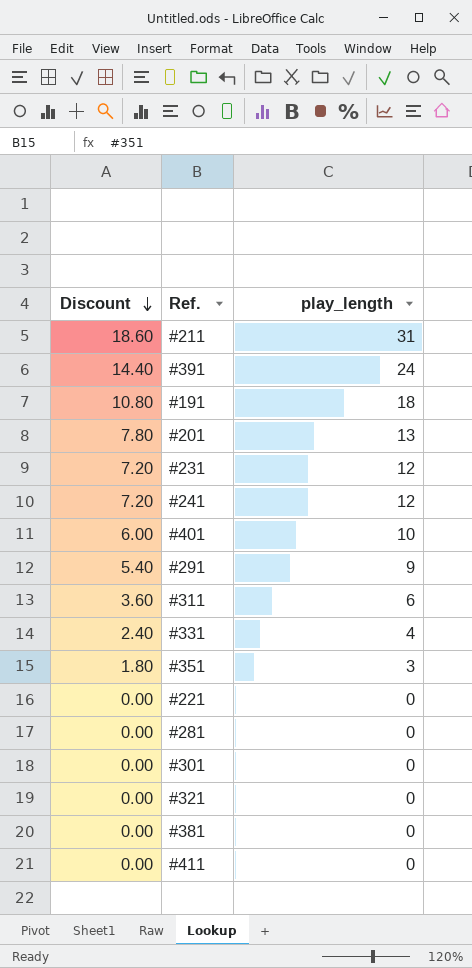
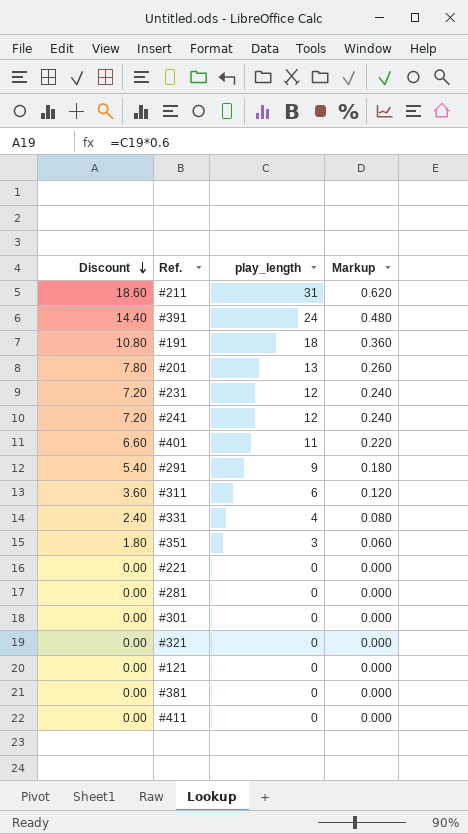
column Markup | formula: none -> [play_length] * 0.02
#401 | Discount: 6.00 -> 6.60
#401 | play_length: 10 -> 11
row #121: none -> 0.00 | 0 | 0.000

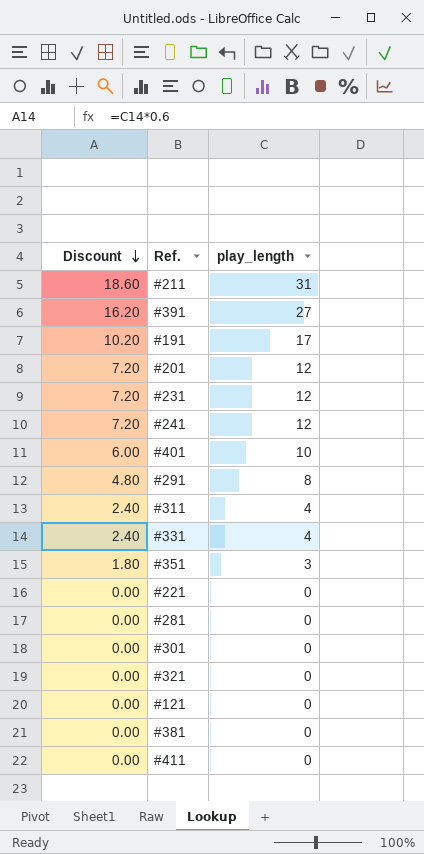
column Markup | formula: [play_length] * 0.02 -> none
#391 | Discount: 14.40 -> 16.20
#391 | play_length: 24 -> 27
#191 | Discount: 10.80 -> 10.20
#191 | play_length: 18 -> 17
#201 | Discount: 7.80 -> 7.20
#201 | play_length: 13 -> 12
#401 | Discount: 6.60 -> 6.00
#401 | play_length: 11 -> 10
#291 | Discount: 5.40 -> 4.80
#291 | play_length: 9 -> 8
#311 | Discount: 3.60 -> 2.40
#311 | play_length: 6 -> 4

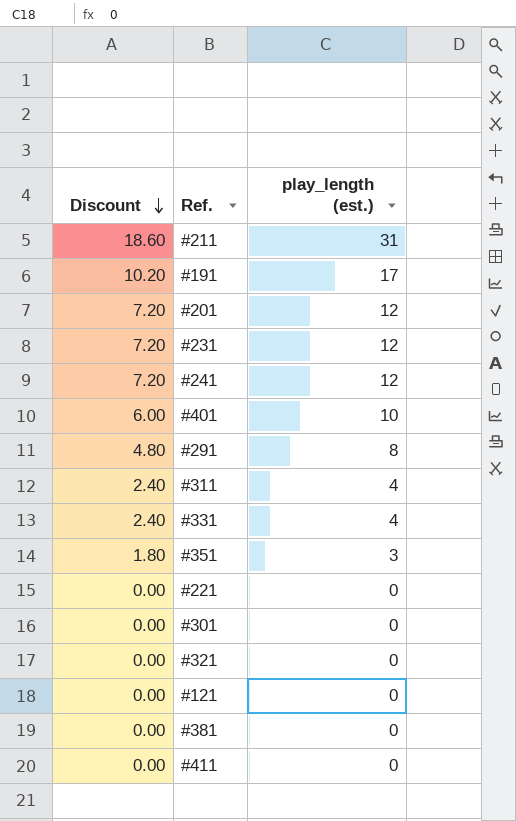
column name: play_length -> play_length (est.)
row #391: 16.20 | 27 -> none
row #281: 0.00 | 0 -> none

